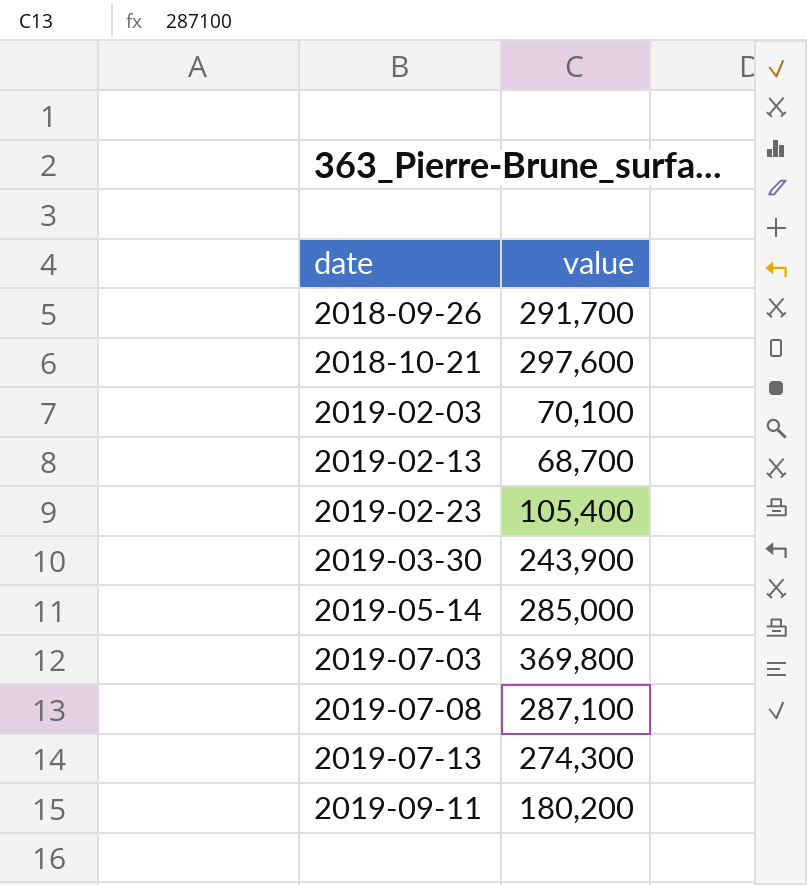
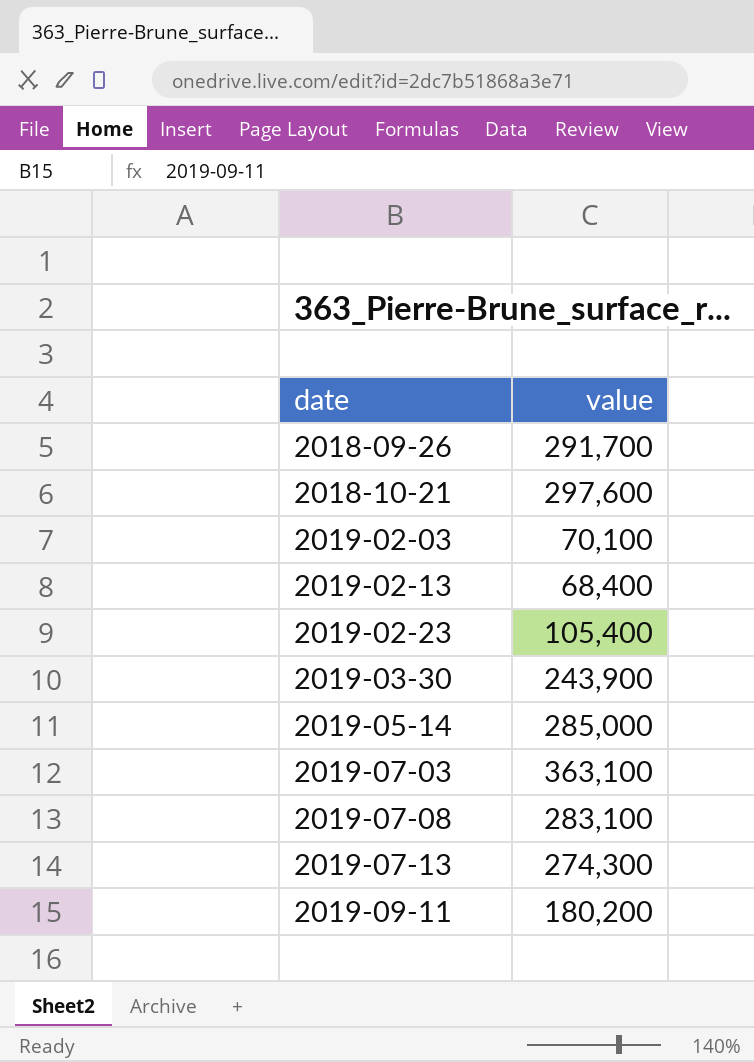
2019-02-13 | value: 68,700 -> 68,400
2019-07-03 | value: 369,800 -> 363,100
2019-07-08 | value: 287,100 -> 283,100

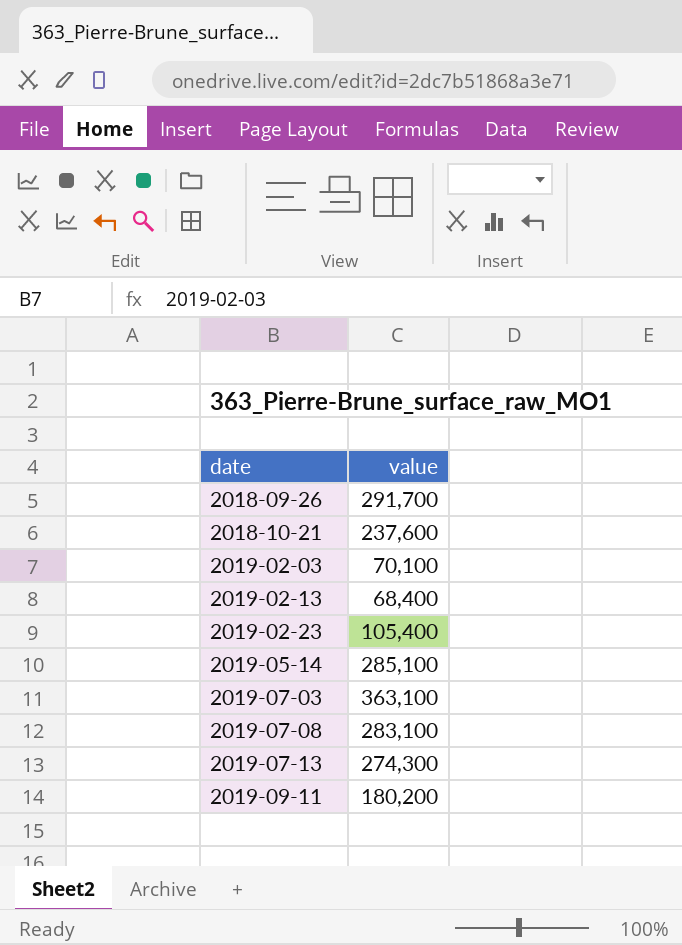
row 2019-03-30: 243,900 -> none
2018-10-21 | value: 297,600 -> 237,600
2019-05-14 | value: 285,000 -> 285,100

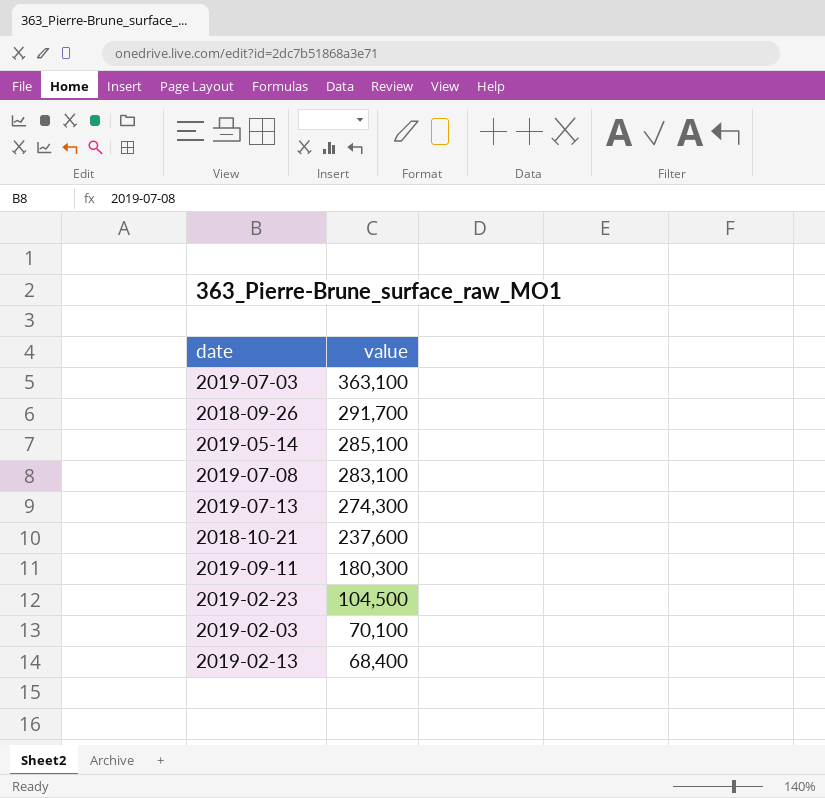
row order: date ascending -> value descending
2019-09-11 | value: 180,200 -> 180,300
2019-02-23 | value: 105,400 -> 104,500

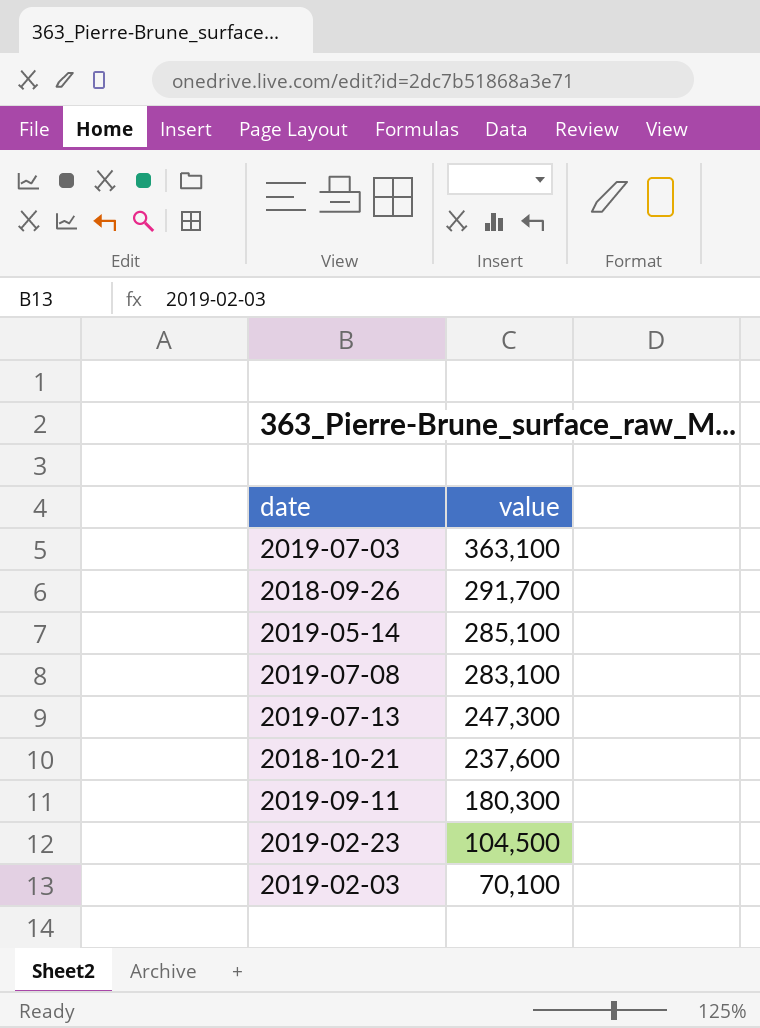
row 2019-02-13: 68,400 -> none
2019-07-13 | value: 274,300 -> 247,300

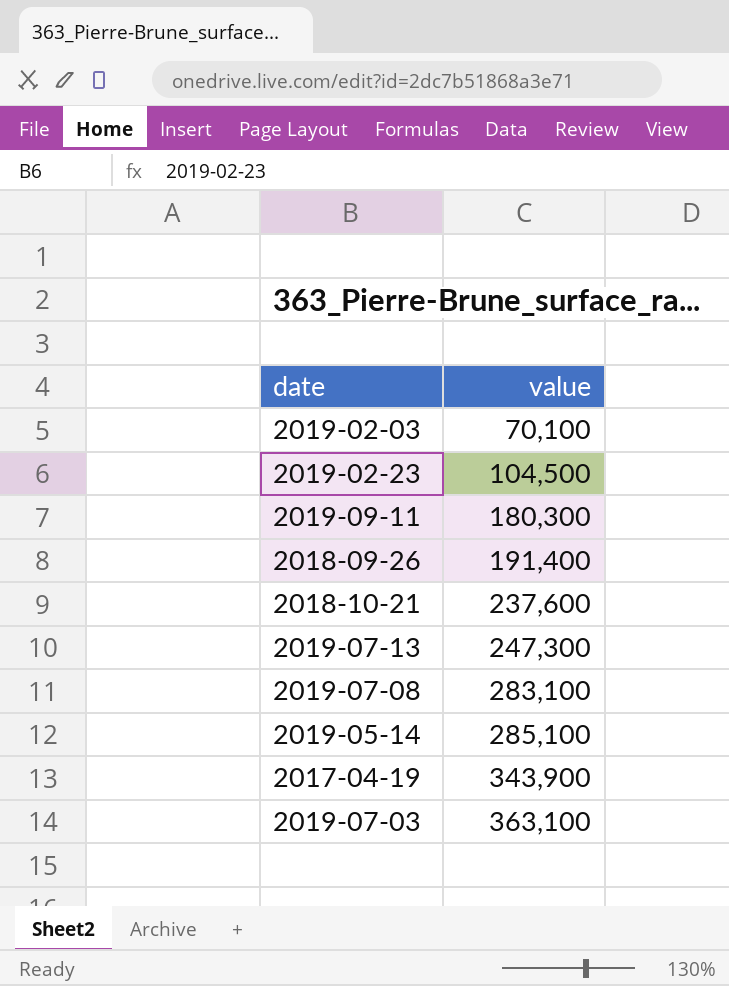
row order: value descending -> value ascending
2018-09-26 | value: 291,700 -> 191,400
row 2017-04-19: none -> 343,900

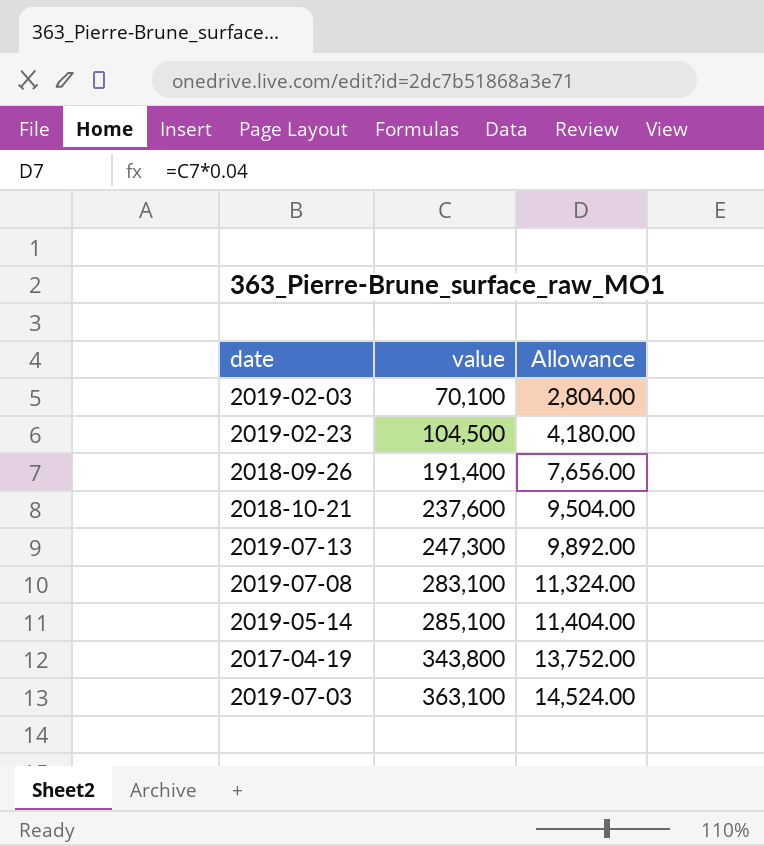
column Allowance | formula: none -> [value] * 0.04
row 2019-09-11: 180,300 -> none
2017-04-19 | value: 343,900 -> 343,800

